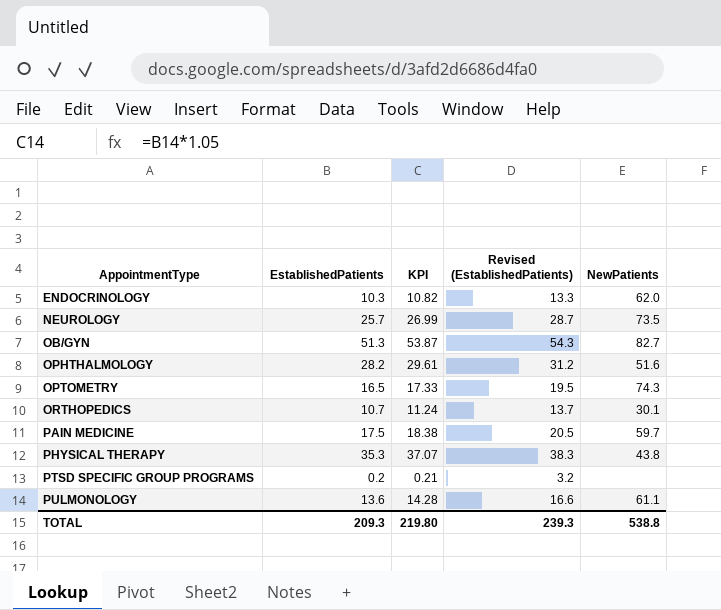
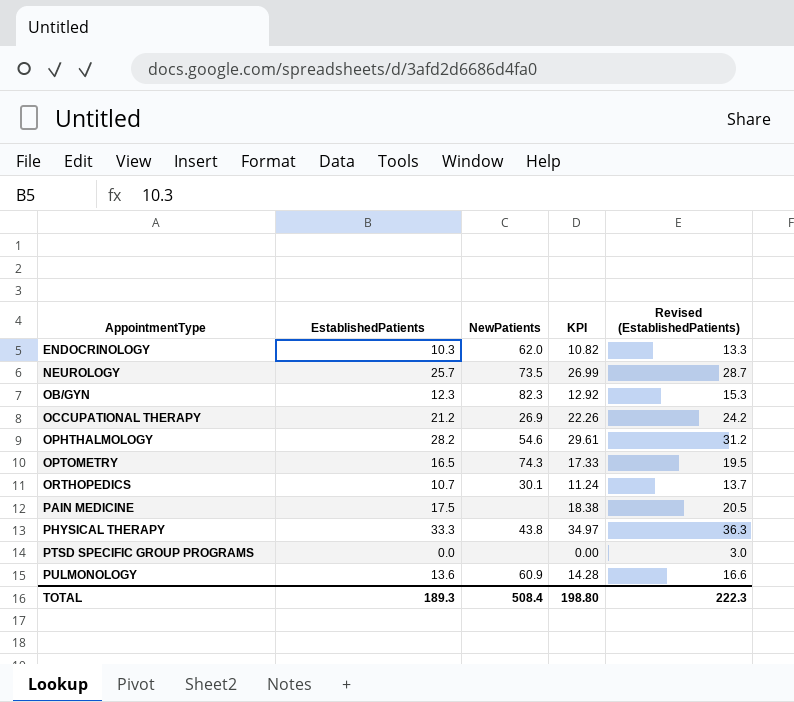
column NewPatients | position: 5 -> 3
OB/GYN | EstablishedPatients: 51.3 -> 12.3
OB/GYN | NewPatients: 82.7 -> 82.3
OB/GYN | KPI: 53.87 -> 12.92
OB/GYN | Revised (EstablishedPatients): 54.3 -> 15.3
row OCCUPATIONAL THERAPY: none -> 21.2 | 26.9 | 22.26 | 24.2
OPHTHALMOLOGY | NewPatients: 51.6 -> 54.6
PAIN MEDICINE | NewPatients: 59.7 -> none
PHYSICAL THERAPY | EstablishedPatients: 35.3 -> 33.3
PHYSICAL THERAPY | KPI: 37.07 -> 34.97
PHYSICAL THERAPY | Revised (EstablishedPatients): 38.3 -> 36.3
PTSD SPECIFIC GROUP PROGRAMS | EstablishedPatients: 0.2 -> 0.0
PTSD SPECIFIC GROUP PROGRAMS | KPI: 0.21 -> 0.00
PTSD SPECIFIC GROUP PROGRAMS | Revised (EstablishedPatients): 3.2 -> 3.0
PULMONOLOGY | NewPatients: 61.1 -> 60.9
TOTAL | EstablishedPatients: 209.3 -> 189.3
TOTAL | NewPatients: 538.8 -> 508.4
TOTAL | KPI: 219.80 -> 198.80
TOTAL | Revised (EstablishedPatients): 239.3 -> 222.3

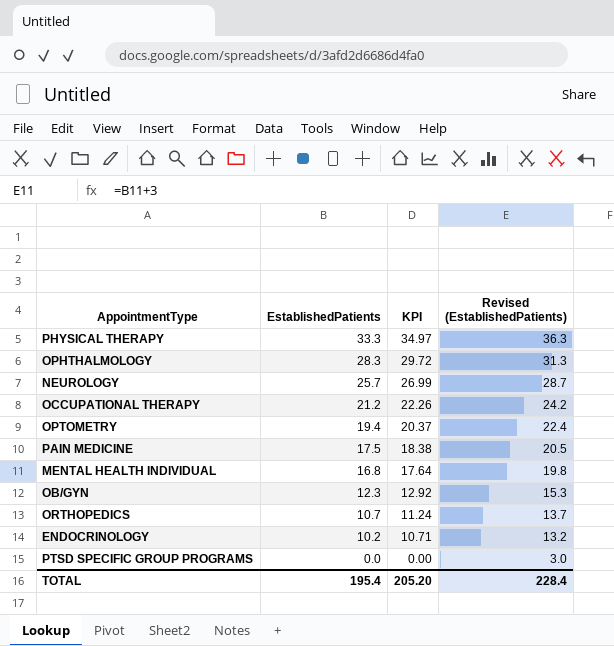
row order: AppointmentType ascending -> EstablishedPatients descending
column NewPatients | position: 3 -> none
row PULMONOLOGY: 13.6 | 60.9 | 14.28 | 16.6 -> none
OPHTHALMOLOGY | EstablishedPatients: 28.2 -> 28.3
OPHTHALMOLOGY | KPI: 29.61 -> 29.72
OPHTHALMOLOGY | Revised (EstablishedPatients): 31.2 -> 31.3
OPTOMETRY | EstablishedPatients: 16.5 -> 19.4
OPTOMETRY | KPI: 17.33 -> 20.37
OPTOMETRY | Revised (EstablishedPatients): 19.5 -> 22.4
row MENTAL HEALTH INDIVIDUAL: none -> 16.8 | 17.64 | 19.8
ENDOCRINOLOGY | EstablishedPatients: 10.3 -> 10.2
ENDOCRINOLOGY | KPI: 10.82 -> 10.71
ENDOCRINOLOGY | Revised (EstablishedPatients): 13.3 -> 13.2
TOTAL | EstablishedPatients: 189.3 -> 195.4
TOTAL | KPI: 198.80 -> 205.20
TOTAL | Revised (EstablishedPatients): 222.3 -> 228.4

